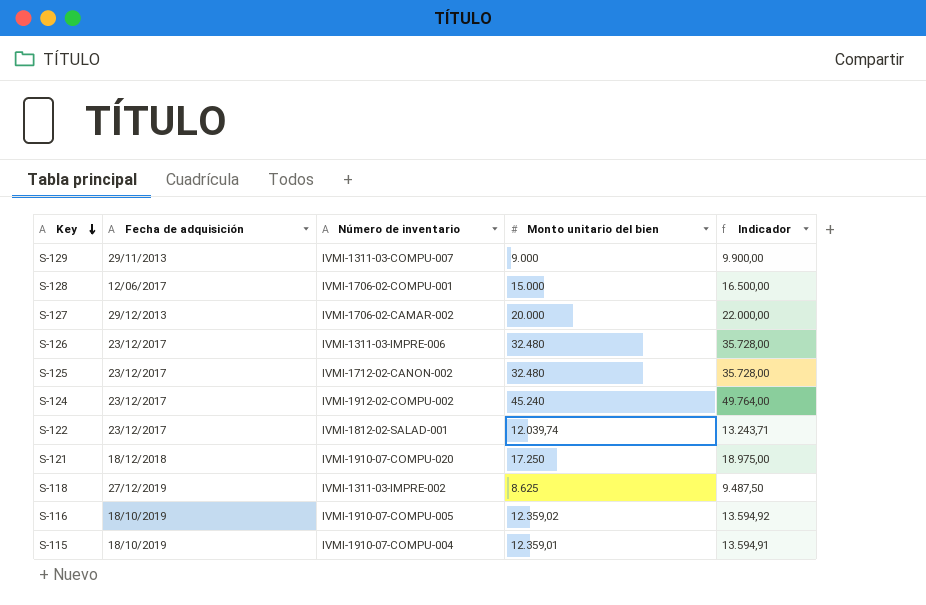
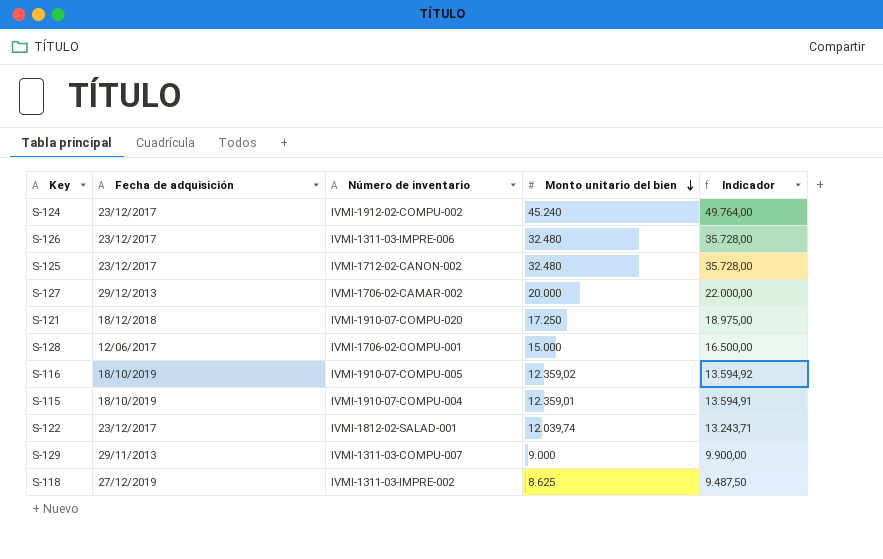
row order: Key descending -> Monto unitario del bien descending

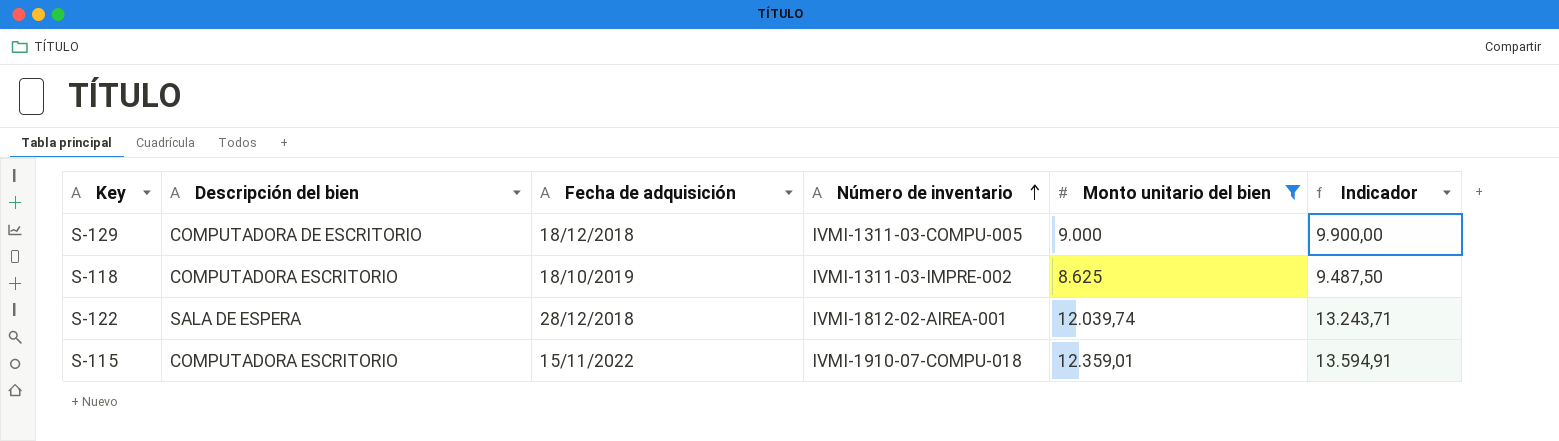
filter: none -> Monto unitario del bien <= 12.359,01
row order: Monto unitario del bien descending -> Número de inventario ascending
column Descripción del bien | position: none -> 2
S-129 | Fecha de adquisición: 29/11/2013 -> 18/12/2018
S-129 | Número de inventario: IVMI-1311-03-COMPU-007 -> IVMI-1311-03-COMPU-005
S-118 | Fecha de adquisición: 27/12/2019 -> 18/10/2019
S-122 | Fecha de adquisición: 23/12/2017 -> 28/12/2018
S-122 | Número de inventario: IVMI-1812-02-SALAD-001 -> IVMI-1812-02-AIREA-001
S-115 | Fecha de adquisición: 18/10/2019 -> 15/11/2022
S-115 | Número de inventario: IVMI-1910-07-COMPU-004 -> IVMI-1910-07-COMPU-018

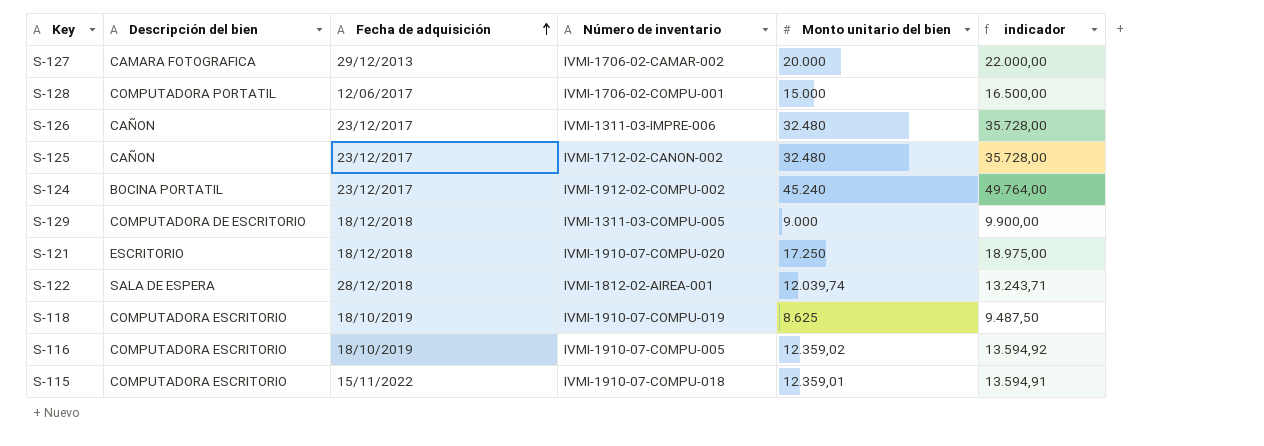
filter: Monto unitario del bien <= 12.359,01 -> none
row order: Número de inventario ascending -> Fecha de adquisición ascending
column name: Indicador -> indicador
S-118 | Número de inventario: IVMI-1311-03-IMPRE-002 -> IVMI-1910-07-COMPU-019

